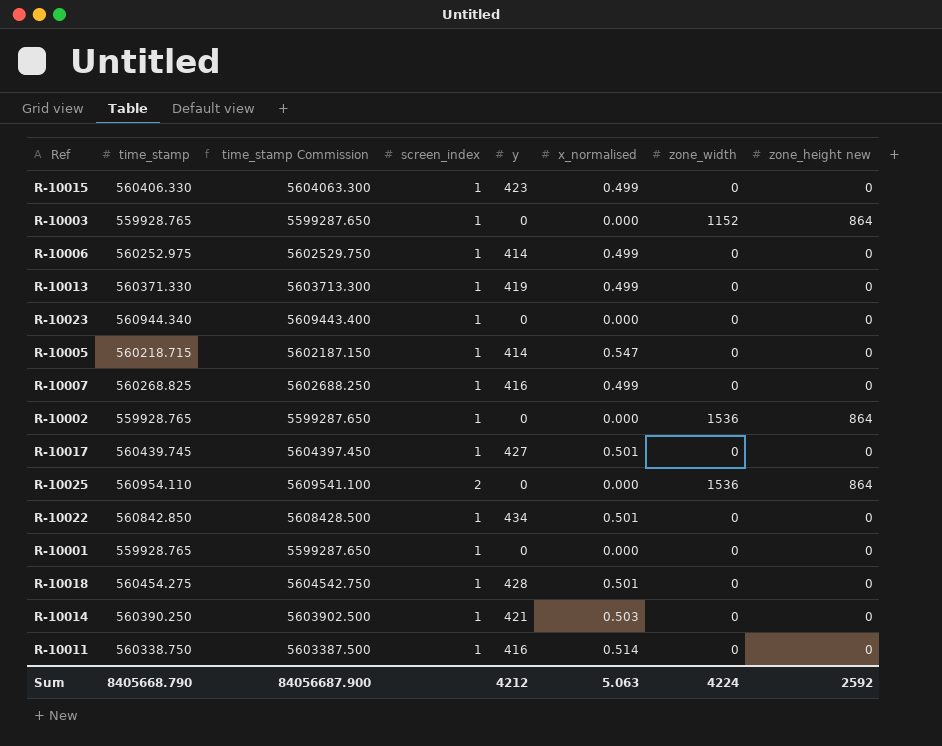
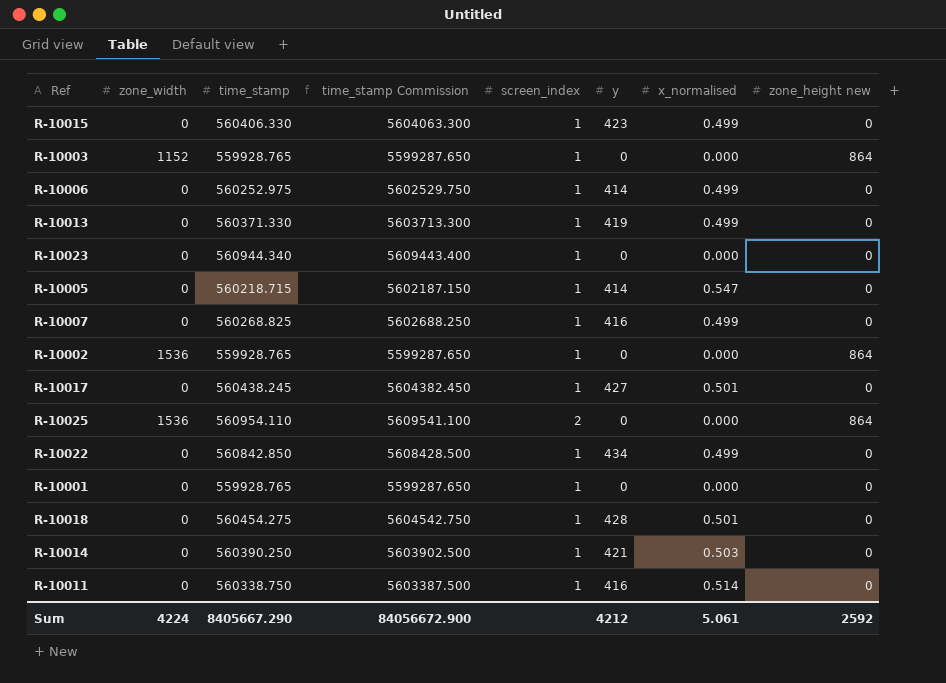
column zone_width | position: 7 -> 2
R-10017 | time_stamp: 560439.745 -> 560438.245
R-10017 | time_stamp Commission: 5604397.450 -> 5604382.450
R-10022 | x_normalised: 0.501 -> 0.499
Sum | time_stamp: 8405668.790 -> 8405667.290
Sum | time_stamp Commission: 84056687.900 -> 84056672.900
Sum | x_normalised: 5.063 -> 5.061

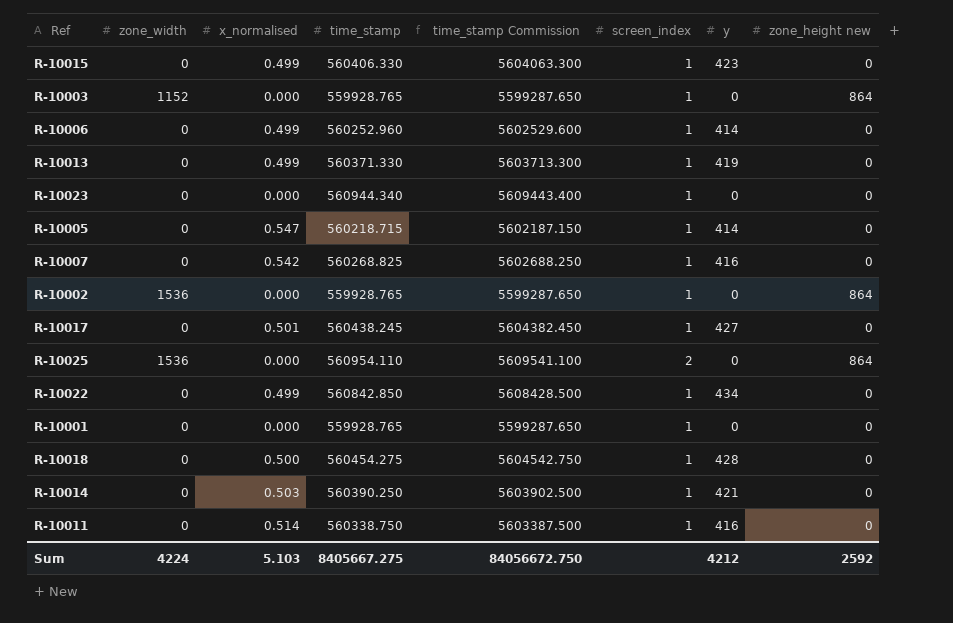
column x_normalised | position: 7 -> 3
R-10006 | time_stamp: 560252.975 -> 560252.960
R-10006 | time_stamp Commission: 5602529.750 -> 5602529.600
R-10007 | x_normalised: 0.499 -> 0.542
R-10018 | x_normalised: 0.501 -> 0.500
Sum | x_normalised: 5.061 -> 5.103
Sum | time_stamp: 8405667.290 -> 8405667.275
Sum | time_stamp Commission: 84056672.900 -> 84056672.750

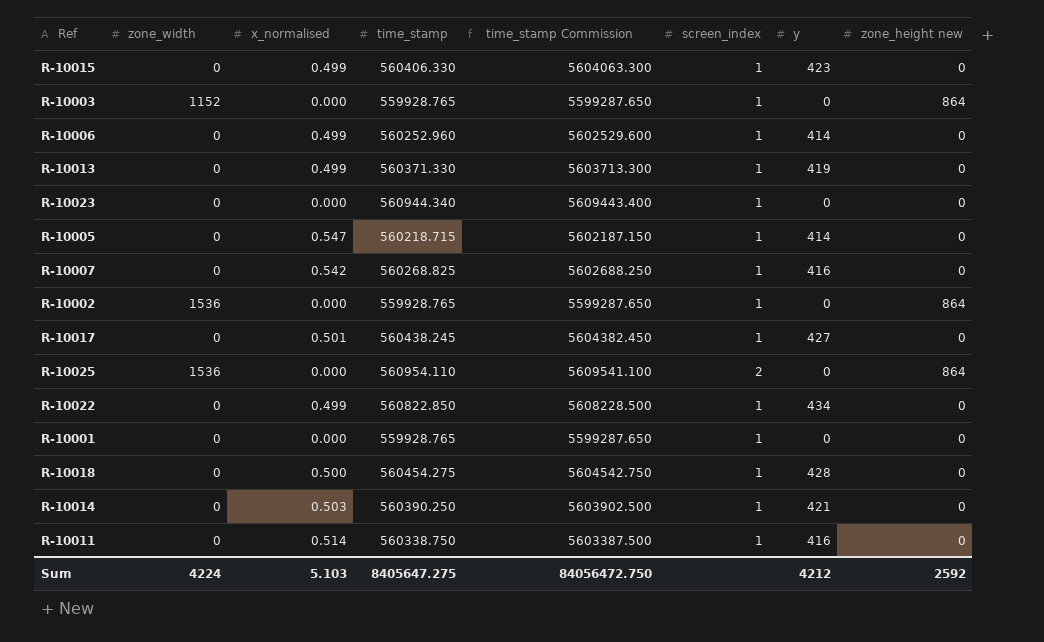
R-10022 | time_stamp: 560842.850 -> 560822.850
R-10022 | time_stamp Commission: 5608428.500 -> 5608228.500
Sum | time_stamp: 8405667.275 -> 8405647.275
Sum | time_stamp Commission: 84056672.750 -> 84056472.750

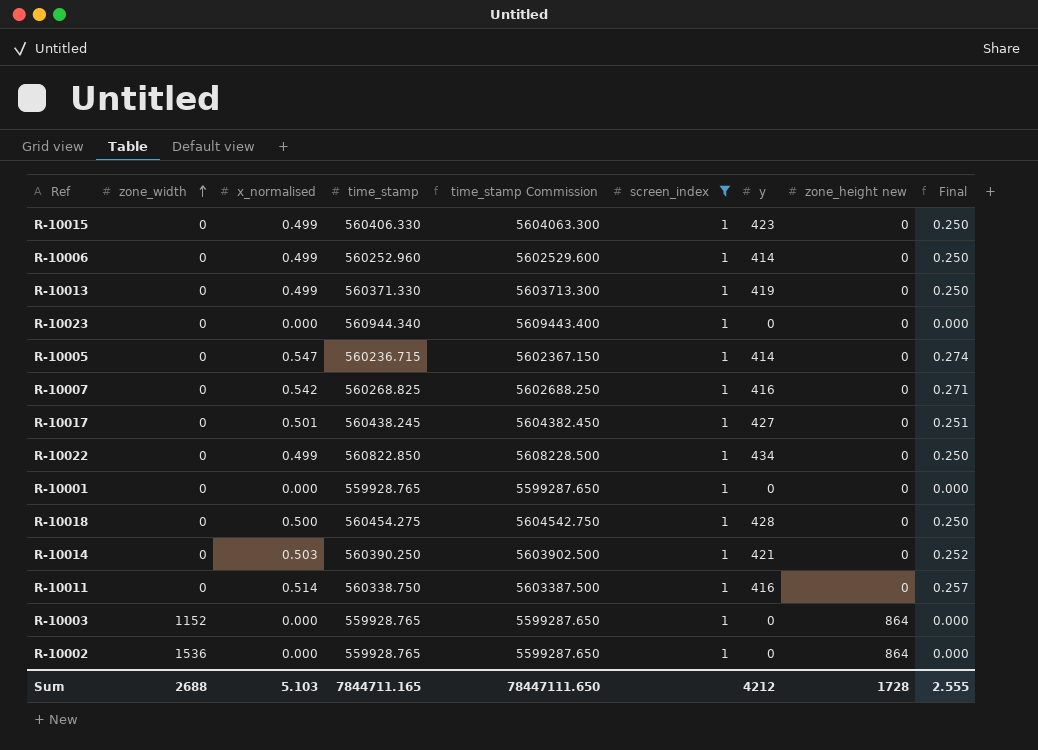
filter: none -> screen_index = 1
row order: none -> zone_width ascending
column Final | formula: none -> [x_normalised] * 0.5
R-10005 | time_stamp: 560218.715 -> 560236.715
R-10005 | time_stamp Commission: 5602187.150 -> 5602367.150
Sum | zone_width: 4224 -> 2688
Sum | time_stamp: 8405647.275 -> 7844711.165
Sum | time_stamp Commission: 84056472.750 -> 78447111.650
Sum | zone_height new: 2592 -> 1728

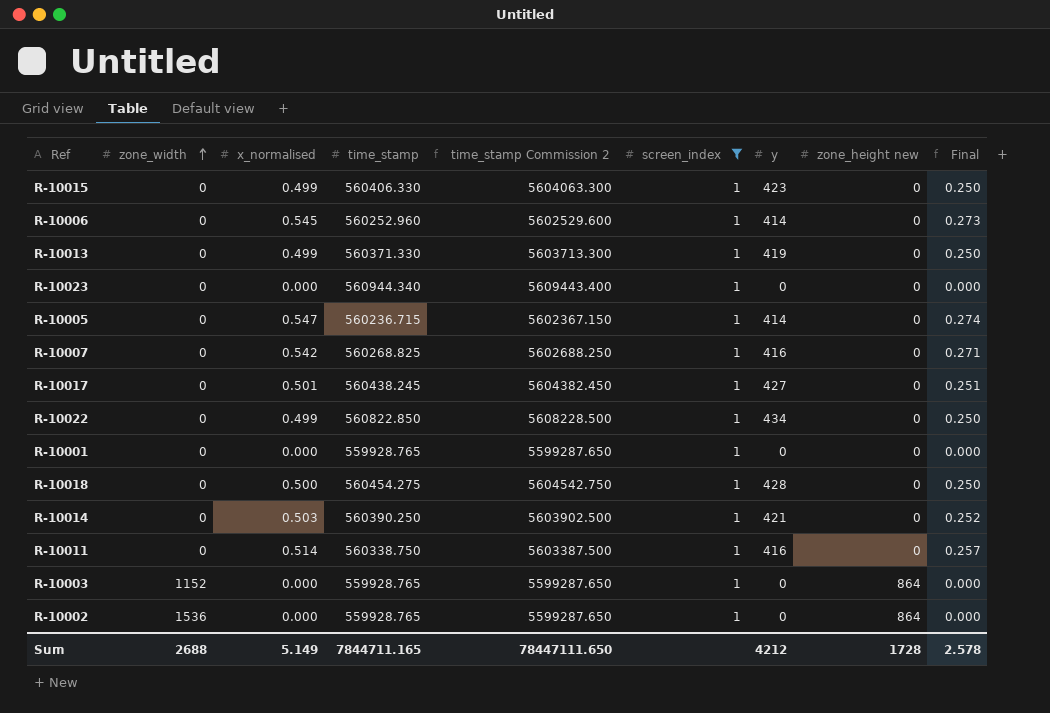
column name: time_stamp Commission -> time_stamp Commission 2
R-10006 | x_normalised: 0.499 -> 0.545
R-10006 | Final: 0.250 -> 0.273
Sum | x_normalised: 5.103 -> 5.149
Sum | Final: 2.555 -> 2.578

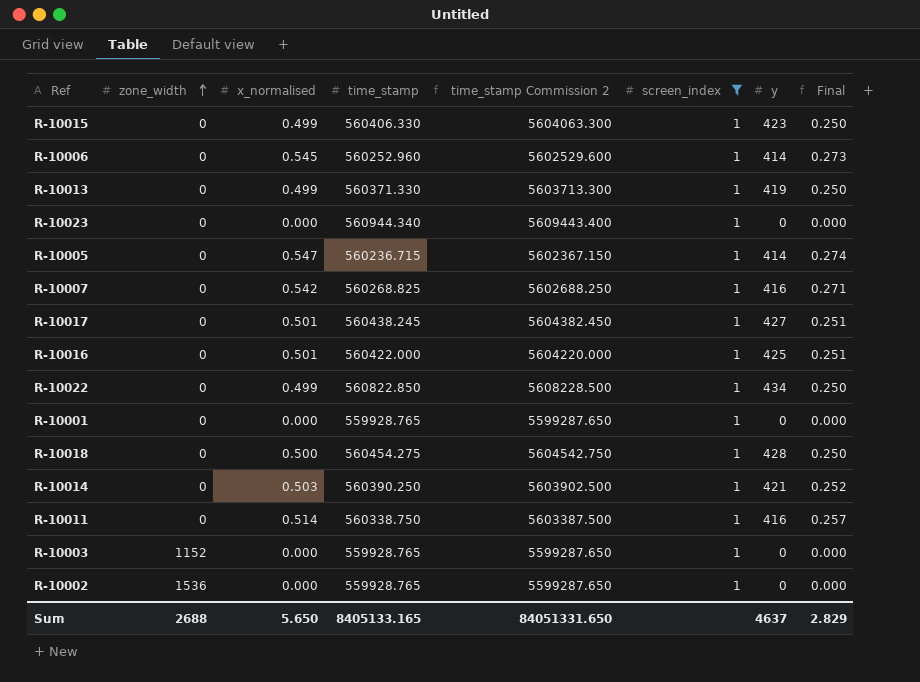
column zone_height new | position: 8 -> none
row R-10016: none -> 0 | 0.501 | 560422.000 | 5604220.000 | 1 | 425 | 0.251
Sum | x_normalised: 5.149 -> 5.650
Sum | time_stamp: 7844711.165 -> 8405133.165
Sum | time_stamp Commission 2: 78447111.650 -> 84051331.650
Sum | y: 4212 -> 4637
Sum | Final: 2.578 -> 2.829

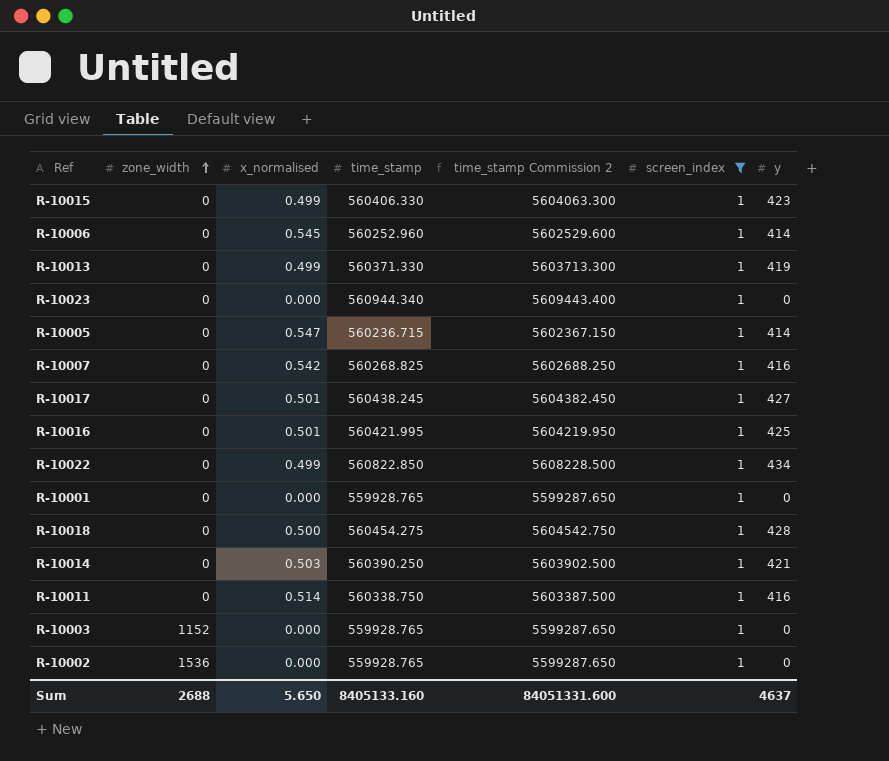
column Final | formula: [x_normalised] * 0.5 -> none
R-10016 | time_stamp: 560422.000 -> 560421.995
R-10016 | time_stamp Commission 2: 5604220.000 -> 5604219.950
Sum | time_stamp: 8405133.165 -> 8405133.160
Sum | time_stamp Commission 2: 84051331.650 -> 84051331.600

